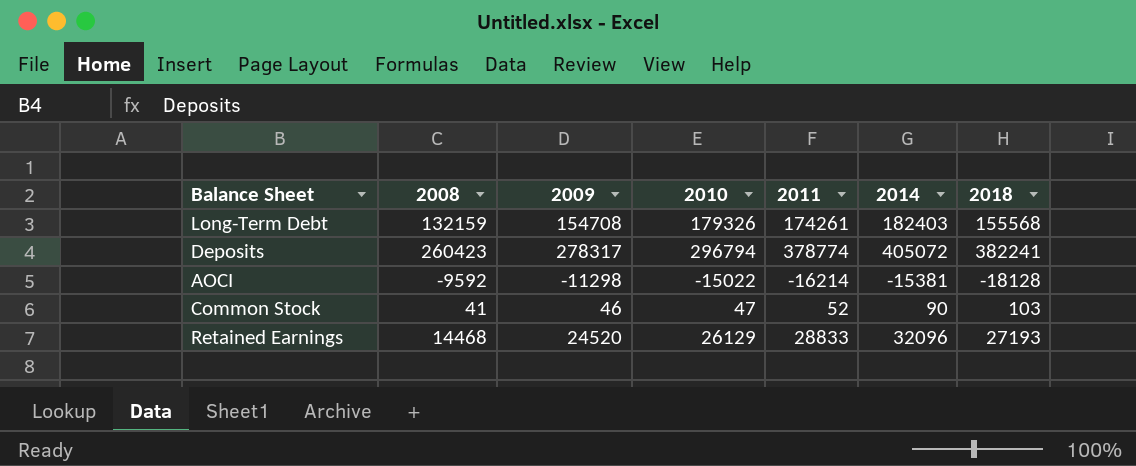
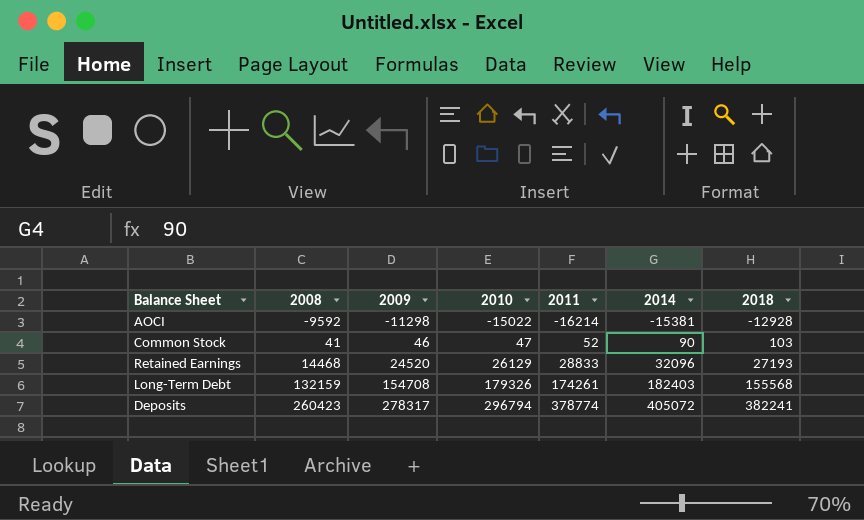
row order: none -> 2008 ascending
AOCI | 2018: -18128 -> -12928

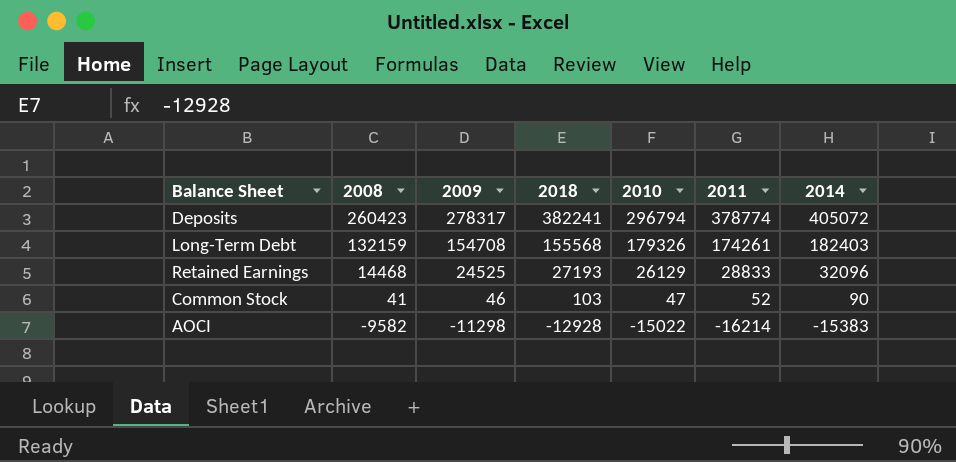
row order: 2008 ascending -> 2008 descending
column 2018 | position: 7 -> 4
Retained Earnings | 2009: 24520 -> 24525
AOCI | 2008: -9592 -> -9582
AOCI | 2014: -15381 -> -15383

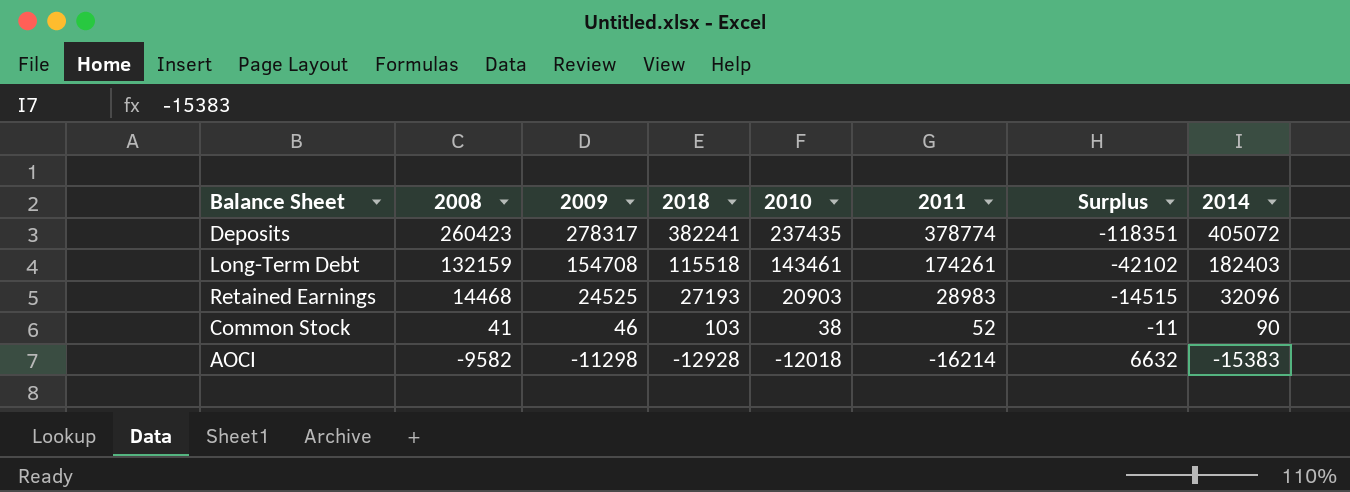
column Surplus | formula: none -> [2008] - [2011]
Deposits | 2010: 296794 -> 237435
Long-Term Debt | 2018: 155568 -> 115518
Long-Term Debt | 2010: 179326 -> 143461
Retained Earnings | 2010: 26129 -> 20903
Retained Earnings | 2011: 28833 -> 28983
Common Stock | 2010: 47 -> 38
AOCI | 2010: -15022 -> -12018

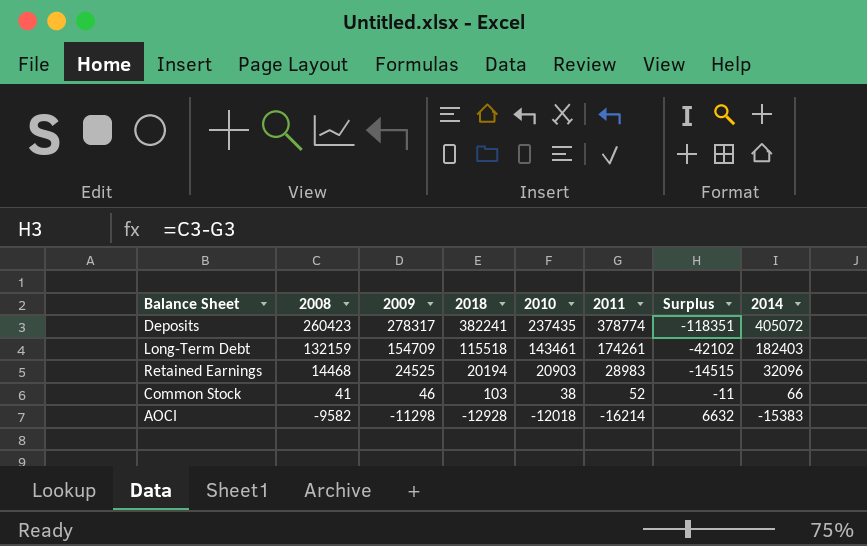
Long-Term Debt | 2009: 154708 -> 154709
Retained Earnings | 2018: 27193 -> 20194
Common Stock | 2014: 90 -> 66

